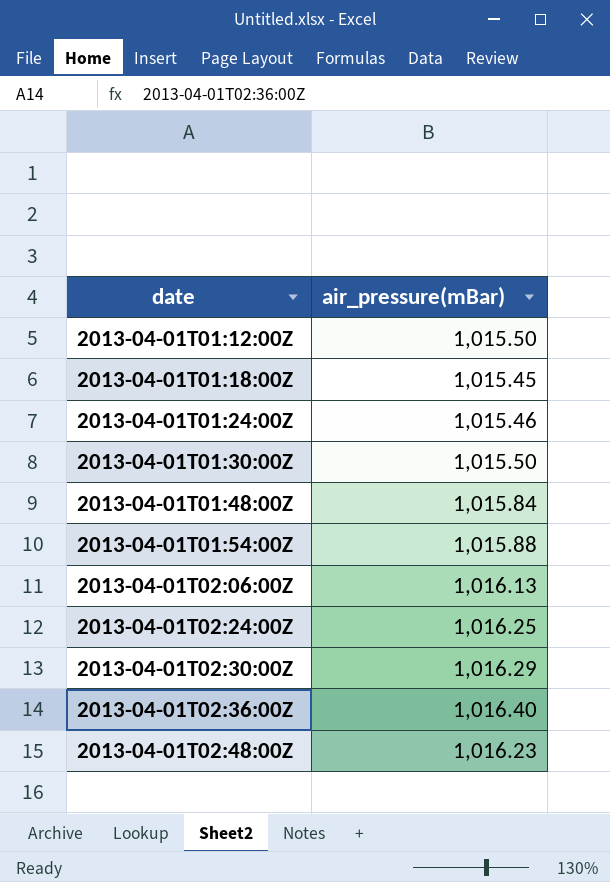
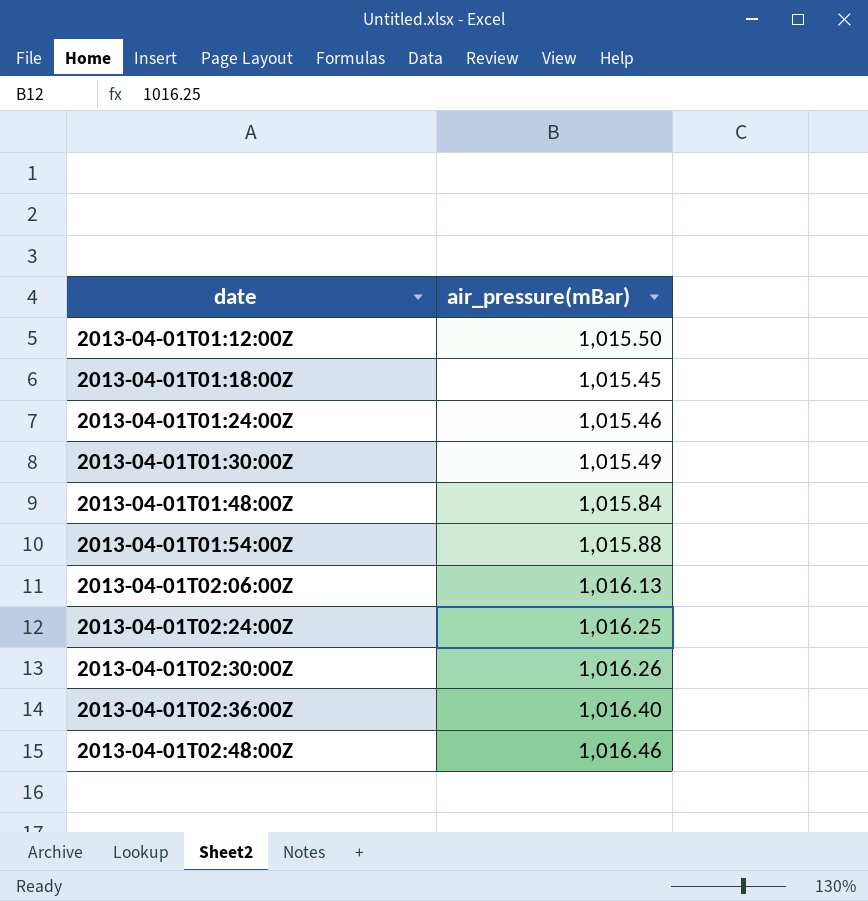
2013-04-01T01:30:00Z | air_pressure(mBar): 1,015.50 -> 1,015.49
2013-04-01T02:30:00Z | air_pressure(mBar): 1,016.29 -> 1,016.26
2013-04-01T02:48:00Z | air_pressure(mBar): 1,016.23 -> 1,016.46

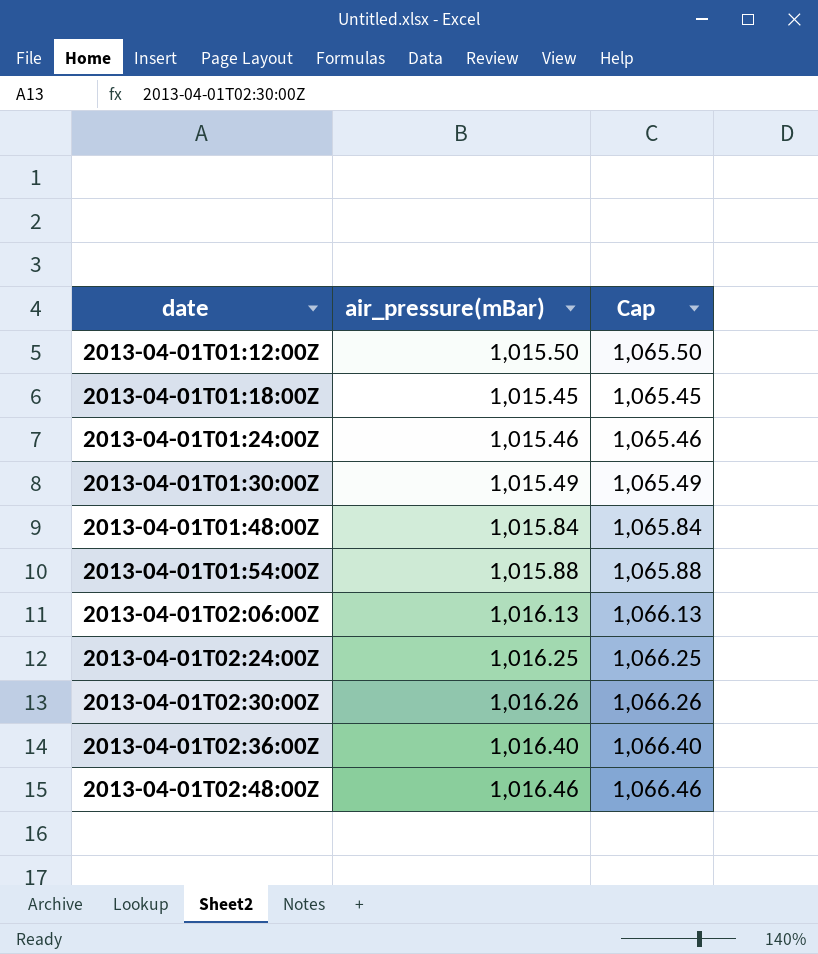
column Cap | formula: none -> [air_pressure(mBar)] + 50

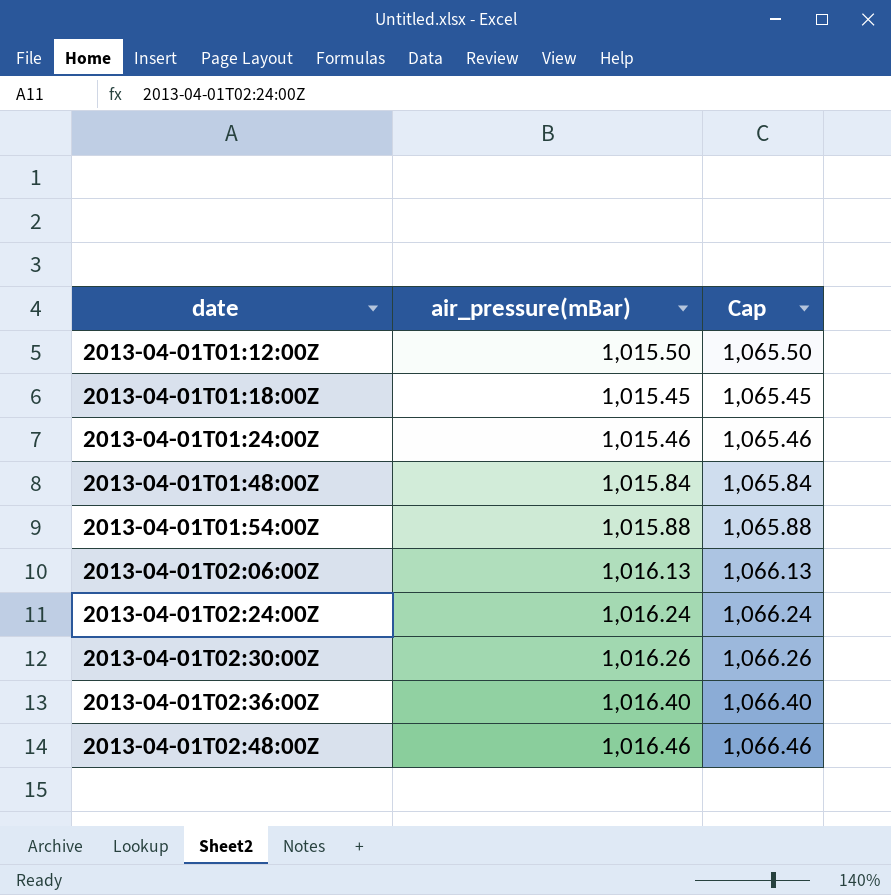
row 2013-04-01T01:30:00Z: 1,015.49 | 1,065.49 -> none
2013-04-01T02:24:00Z | air_pressure(mBar): 1,016.25 -> 1,016.24
2013-04-01T02:24:00Z | Cap: 1,066.25 -> 1,066.24

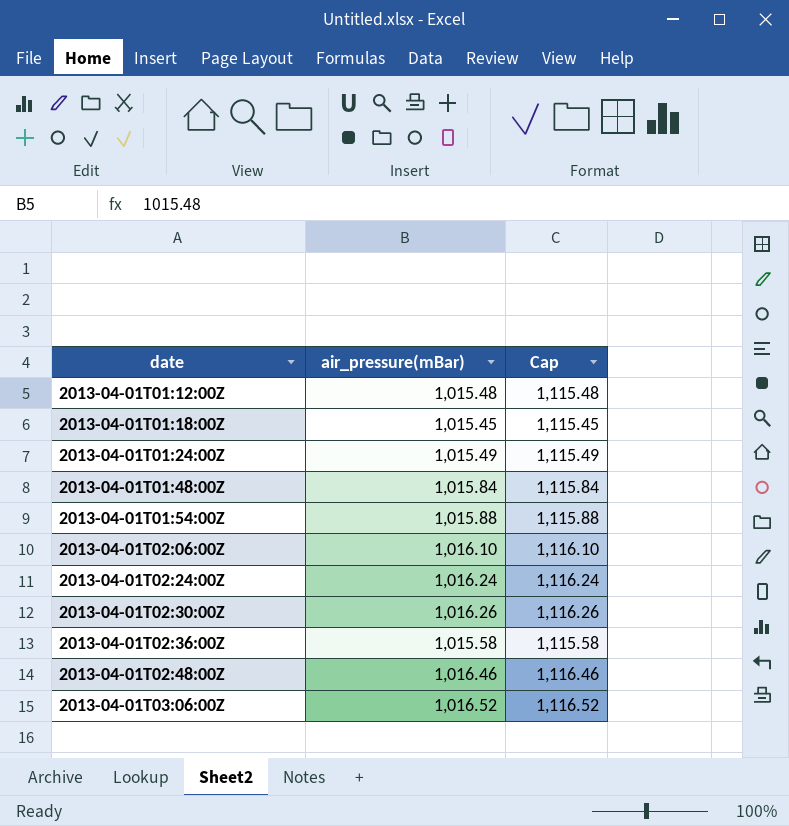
column Cap | formula: [air_pressure(mBar)] + 50 -> [air_pressure(mBar)] + 100
2013-04-01T01:12:00Z | air_pressure(mBar): 1,015.50 -> 1,015.48
2013-04-01T01:24:00Z | air_pressure(mBar): 1,015.46 -> 1,015.49
2013-04-01T02:06:00Z | air_pressure(mBar): 1,016.13 -> 1,016.10
2013-04-01T02:36:00Z | air_pressure(mBar): 1,016.40 -> 1,015.58
row 2013-04-01T03:06:00Z: none -> 1,016.52 | 1,116.52

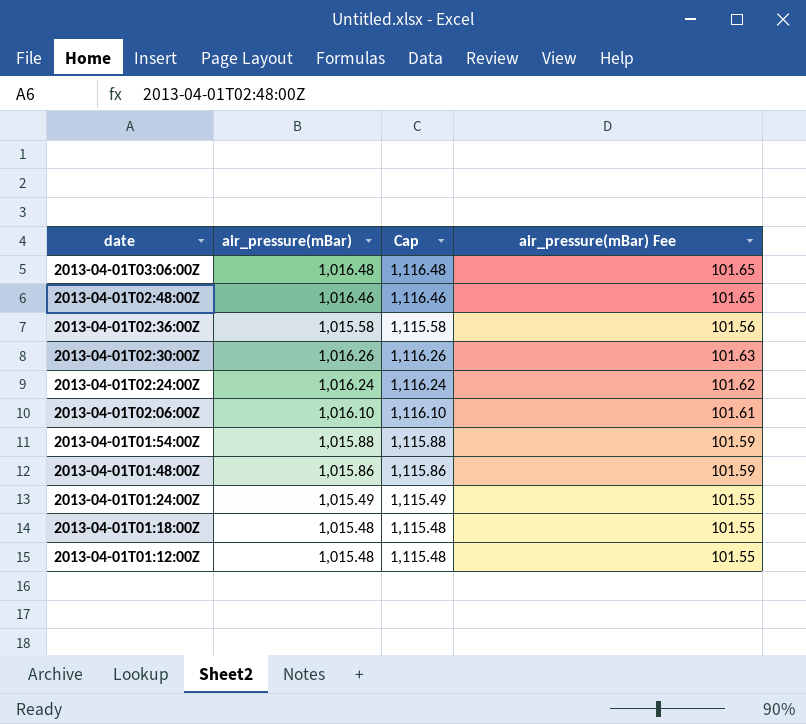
row order: date ascending -> date descending
column air_pressure(mBar) Fee | formula: none -> [air_pressure(mBar)] * 0.1
2013-04-01T03:06:00Z | air_pressure(mBar): 1,016.52 -> 1,016.48
2013-04-01T03:06:00Z | Cap: 1,116.52 -> 1,116.48
2013-04-01T01:48:00Z | air_pressure(mBar): 1,015.84 -> 1,015.86
2013-04-01T01:48:00Z | Cap: 1,115.84 -> 1,115.86
2013-04-01T01:18:00Z | air_pressure(mBar): 1,015.45 -> 1,015.48
2013-04-01T01:18:00Z | Cap: 1,115.45 -> 1,115.48

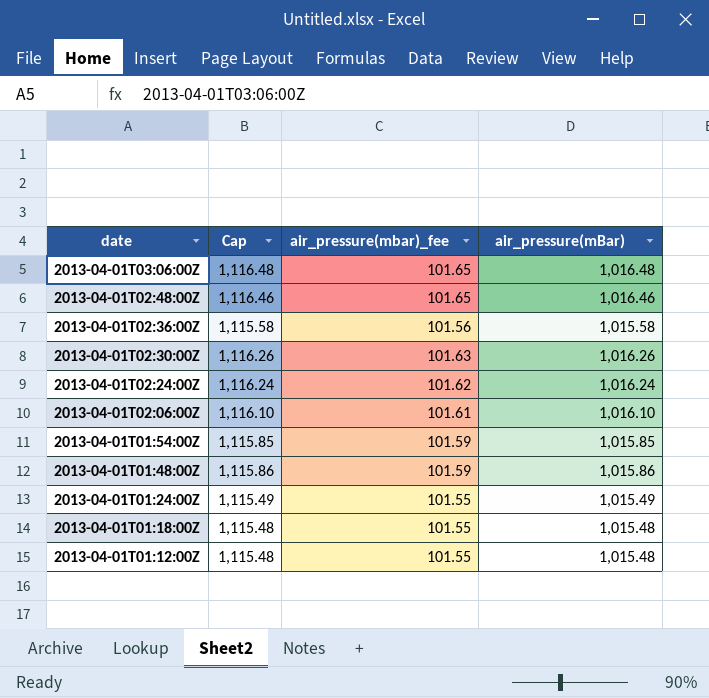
column name: air_pressure(mBar) Fee -> air_pressure(mbar)_fee
column air_pressure(mBar) | position: 2 -> 4
2013-04-01T01:54:00Z | Cap: 1,115.88 -> 1,115.85
2013-04-01T01:54:00Z | air_pressure(mBar): 1,015.88 -> 1,015.85

